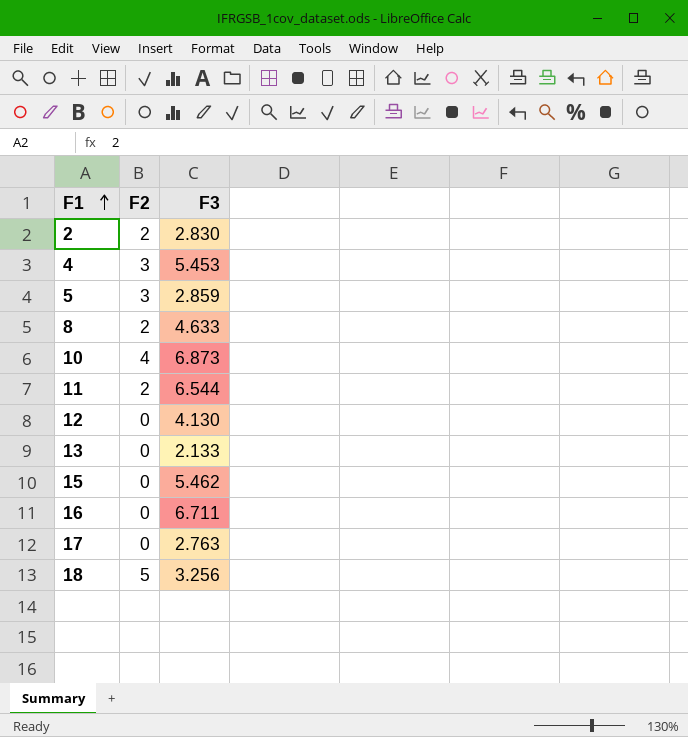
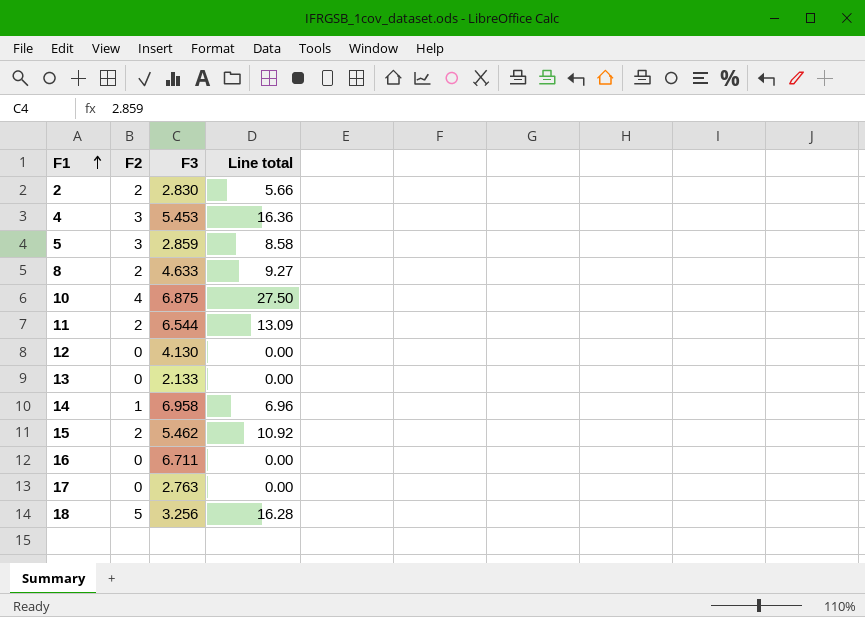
column Line total | formula: none -> [F2] * [F3]
10 | F3: 6.873 -> 6.875
row 14: none -> 1 | 6.958 | 6.96
15 | F2: 0 -> 2

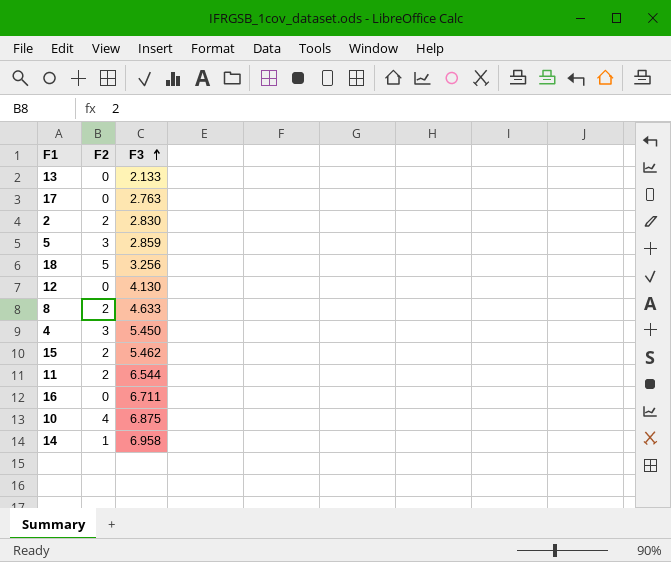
row order: F1 ascending -> F3 ascending
column Line total | formula: [F2] * [F3] -> none
4 | F3: 5.453 -> 5.450

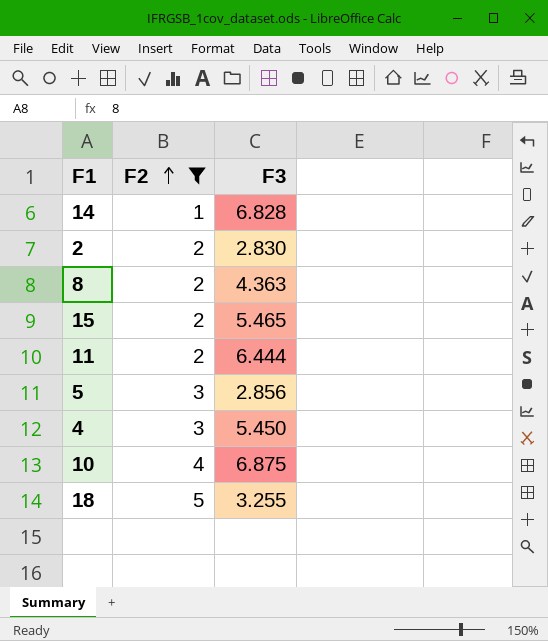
filter: none -> F2 != 0
row order: F3 ascending -> F2 ascending
14 | F3: 6.958 -> 6.828
8 | F3: 4.633 -> 4.363
15 | F3: 5.462 -> 5.465
11 | F3: 6.544 -> 6.444
5 | F3: 2.859 -> 2.856
18 | F3: 3.256 -> 3.255

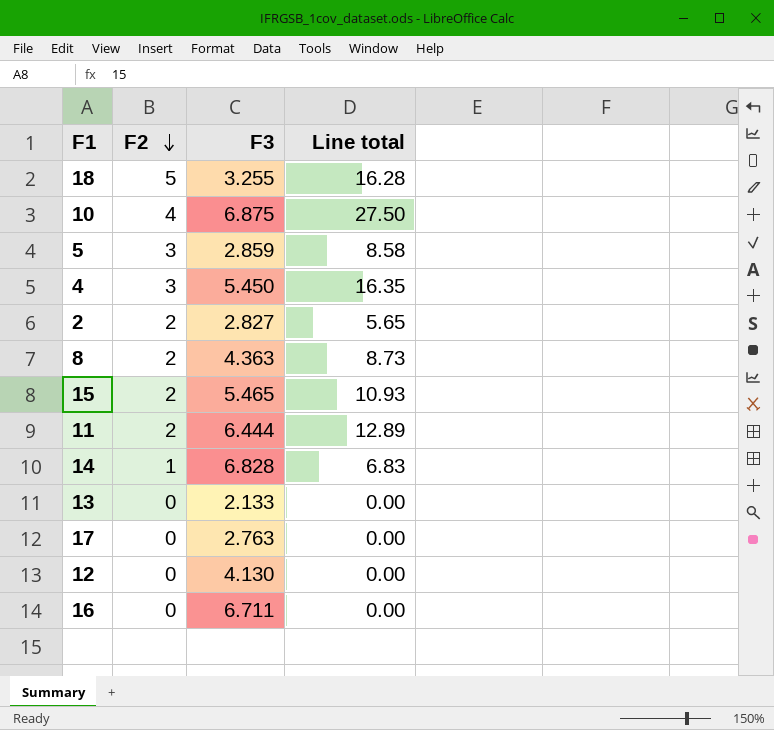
filter: F2 != 0 -> none
row order: F2 ascending -> F2 descending
column Line total | formula: none -> [F2] * [F3]
5 | F3: 2.856 -> 2.859
2 | F3: 2.830 -> 2.827

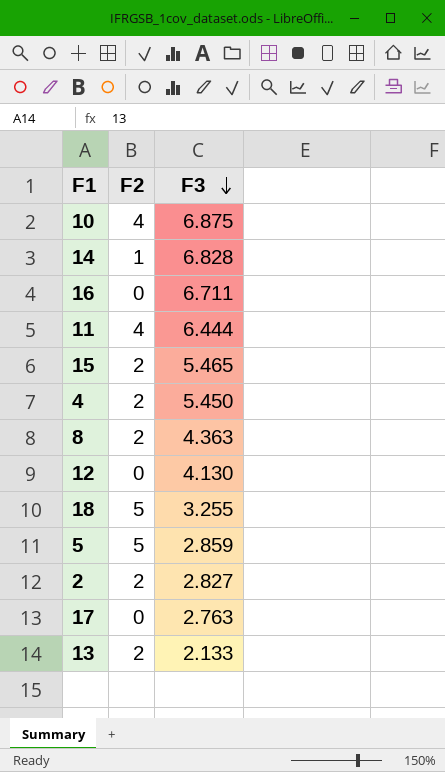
row order: F2 descending -> F3 descending
column Line total | formula: [F2] * [F3] -> none
11 | F2: 2 -> 4
4 | F2: 3 -> 2
5 | F2: 3 -> 5
13 | F2: 0 -> 2

